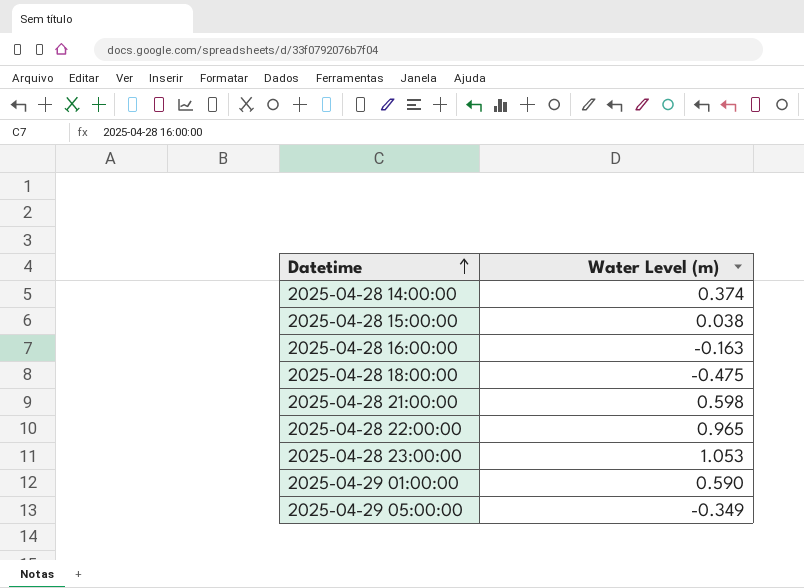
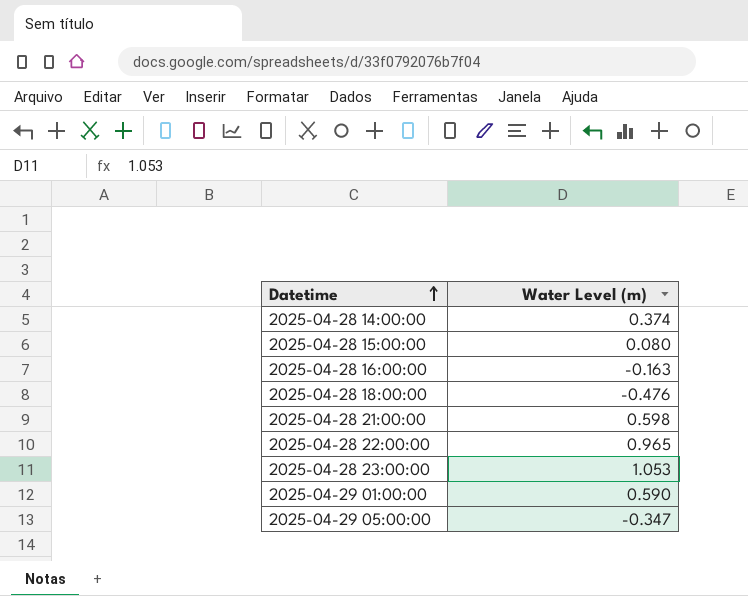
2025-04-28 15:00:00 | Water Level (m): 0.038 -> 0.080
2025-04-28 18:00:00 | Water Level (m): -0.475 -> -0.476
2025-04-29 05:00:00 | Water Level (m): -0.349 -> -0.347

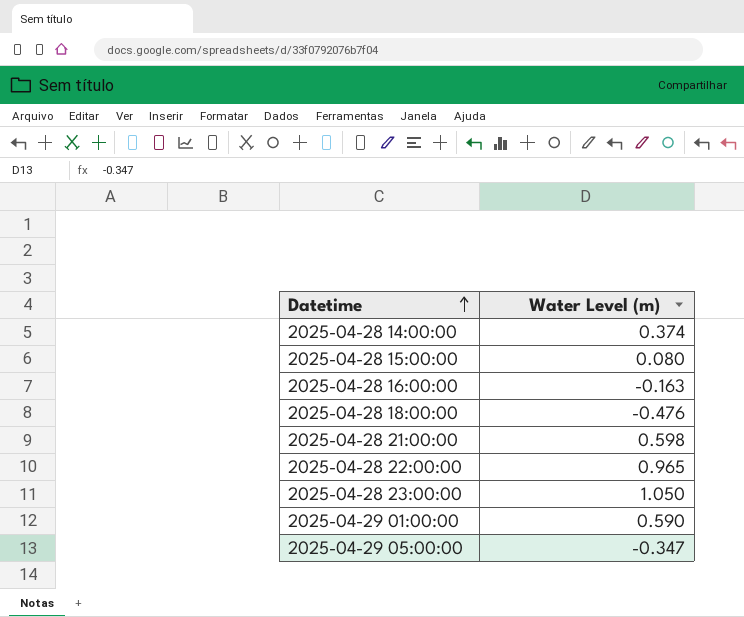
2025-04-28 23:00:00 | Water Level (m): 1.053 -> 1.050

